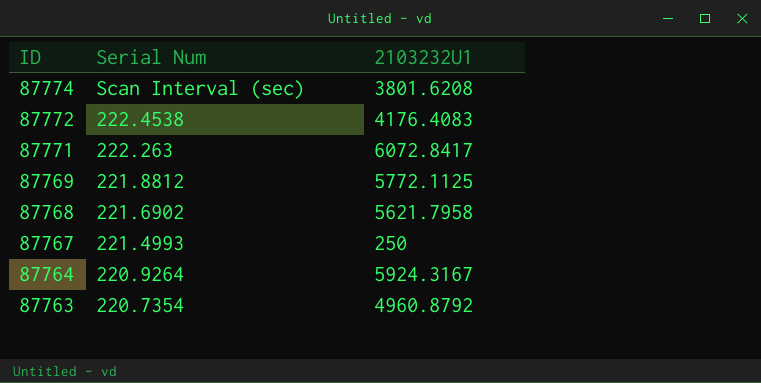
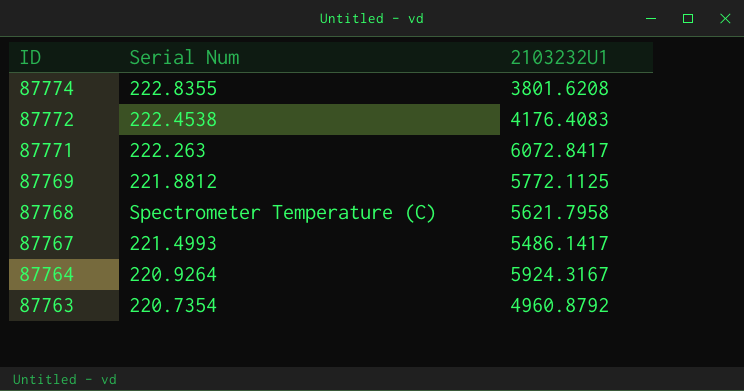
87774 | Serial Num: Scan Interval (sec) -> 222.8355
87768 | Serial Num: 221.6902 -> Spectrometer Temperature (C)
87767 | 2103232U1: 250 -> 5486.1417

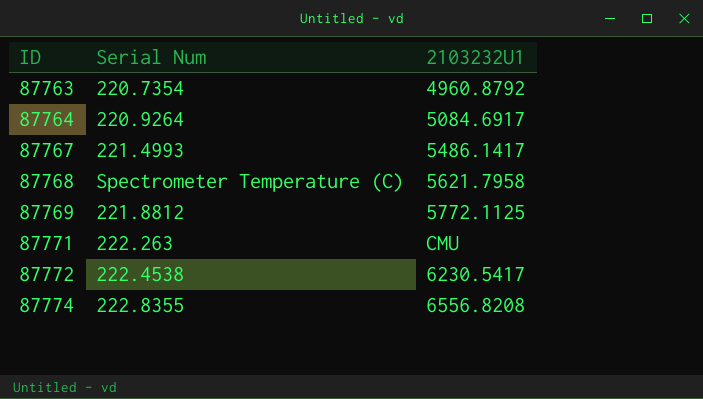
row order: ID descending -> ID ascending
87764 | 2103232U1: 5924.3167 -> 5084.6917
87771 | 2103232U1: 6072.8417 -> CMU
87772 | 2103232U1: 4176.4083 -> 6230.5417
87774 | 2103232U1: 3801.6208 -> 6556.8208

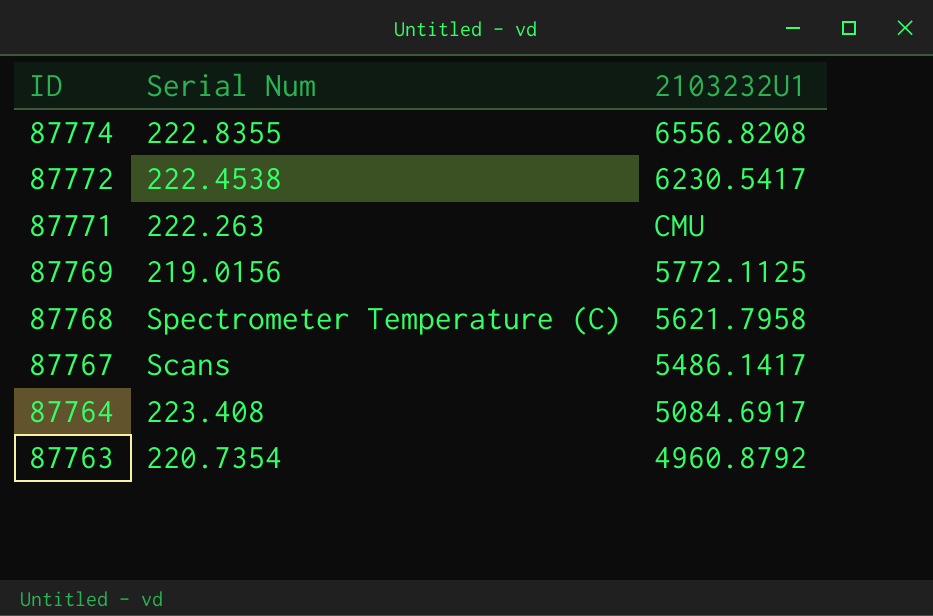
row order: ID ascending -> ID descending
87769 | Serial Num: 221.8812 -> 219.0156
87767 | Serial Num: 221.4993 -> Scans
87764 | Serial Num: 220.9264 -> 223.408

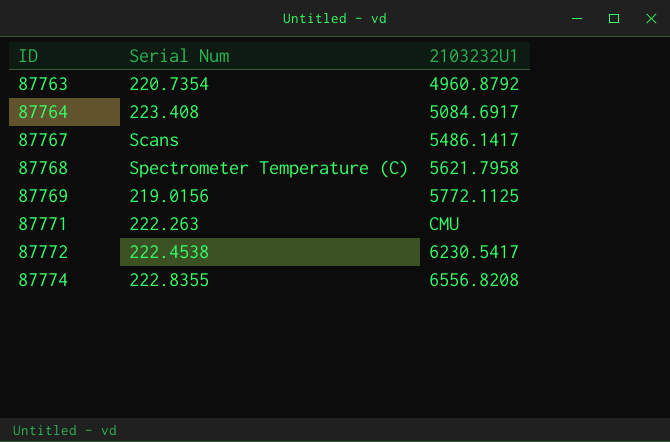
row order: ID descending -> ID ascending

